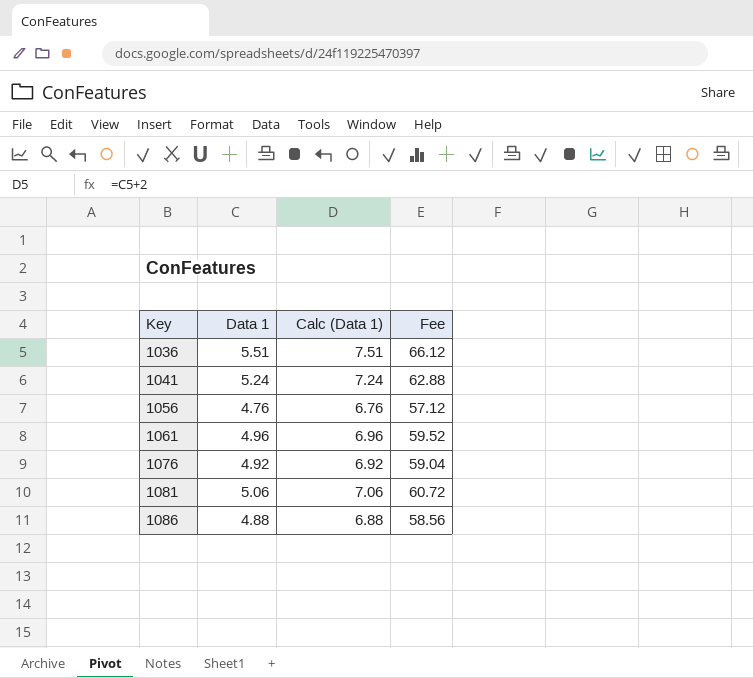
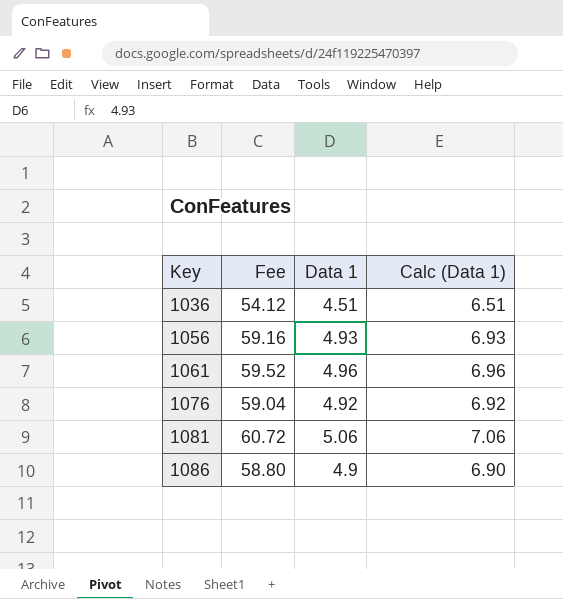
column Fee | position: 4 -> 2
row 1041: 5.24 | 7.24 | 62.88 -> none
1036 | Fee: 66.12 -> 54.12
1036 | Data 1: 5.51 -> 4.51
1036 | Calc (Data 1): 7.51 -> 6.51
1056 | Fee: 57.12 -> 59.16
1056 | Data 1: 4.76 -> 4.93
1056 | Calc (Data 1): 6.76 -> 6.93
1086 | Fee: 58.56 -> 58.80
1086 | Data 1: 4.88 -> 4.9
1086 | Calc (Data 1): 6.88 -> 6.90

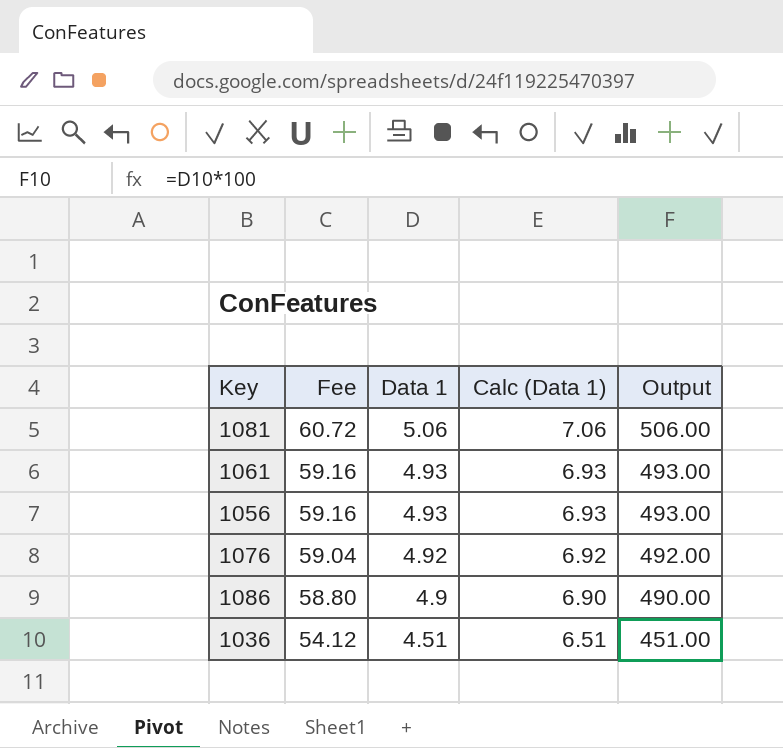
row order: Key ascending -> Fee descending
column Output | formula: none -> [Data 1] * 100
1061 | Fee: 59.52 -> 59.16
1061 | Data 1: 4.96 -> 4.93
1061 | Calc (Data 1): 6.96 -> 6.93

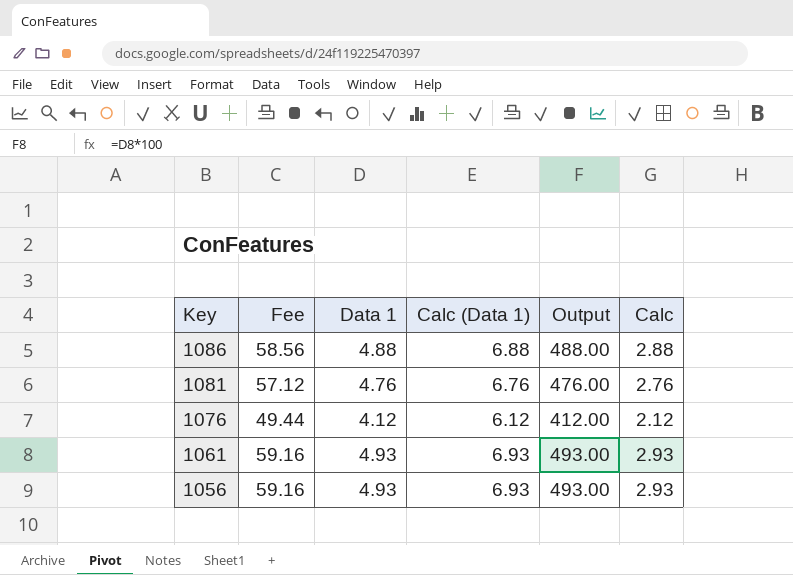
row order: Fee descending -> Key descending
column Calc | formula: none -> [Data 1] - 2
row 1036: 54.12 | 4.51 | 6.51 | 451.00 -> none
1086 | Fee: 58.80 -> 58.56
1086 | Data 1: 4.9 -> 4.88
1086 | Calc (Data 1): 6.90 -> 6.88
1086 | Output: 490.00 -> 488.00
1081 | Fee: 60.72 -> 57.12
1081 | Data 1: 5.06 -> 4.76
1081 | Calc (Data 1): 7.06 -> 6.76
1081 | Output: 506.00 -> 476.00
1076 | Fee: 59.04 -> 49.44
1076 | Data 1: 4.92 -> 4.12
1076 | Calc (Data 1): 6.92 -> 6.12
1076 | Output: 492.00 -> 412.00

